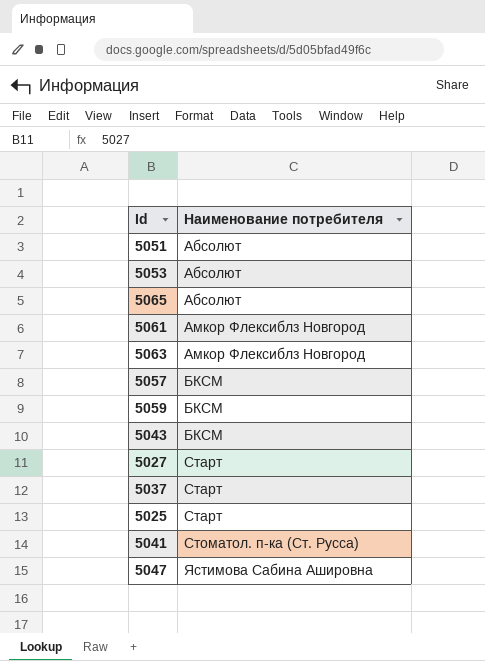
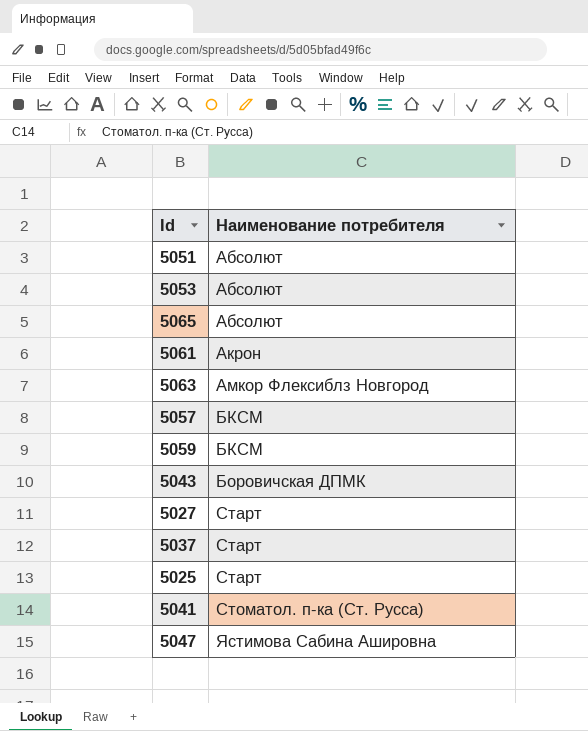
5061 | Наименование потребителя: Амкор Флексиблз Новгород -> Акрон
5043 | Наименование потребителя: БКСМ -> Боровичская ДПМК

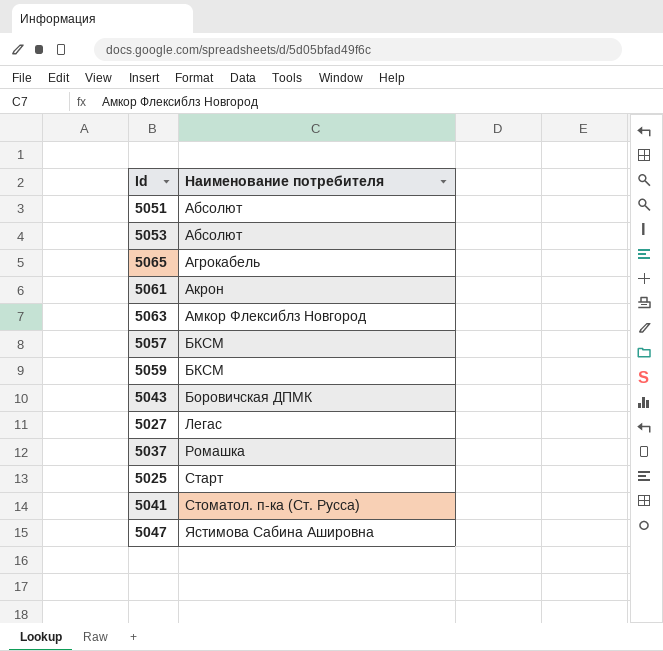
5065 | Наименование потребителя: Абсолют -> Агрокабель
5027 | Наименование потребителя: Старт -> Легас
5037 | Наименование потребителя: Старт -> Ромашка

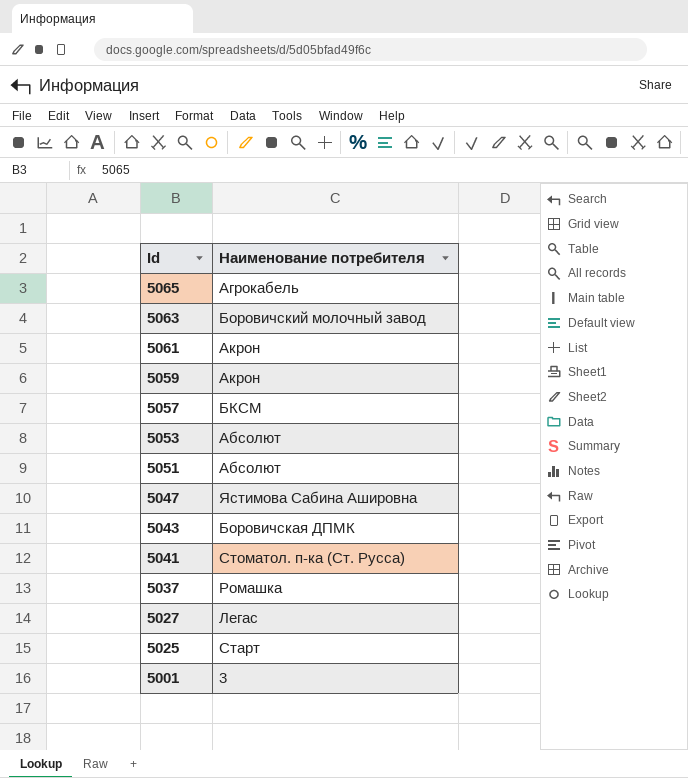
row order: Наименование потребителя ascending -> Id descending
5063 | Наименование потребителя: Амкор Флексиблз Новгород -> Боровичский молочный завод
5059 | Наименование потребителя: БКСМ -> Акрон
row 5001: none -> 3

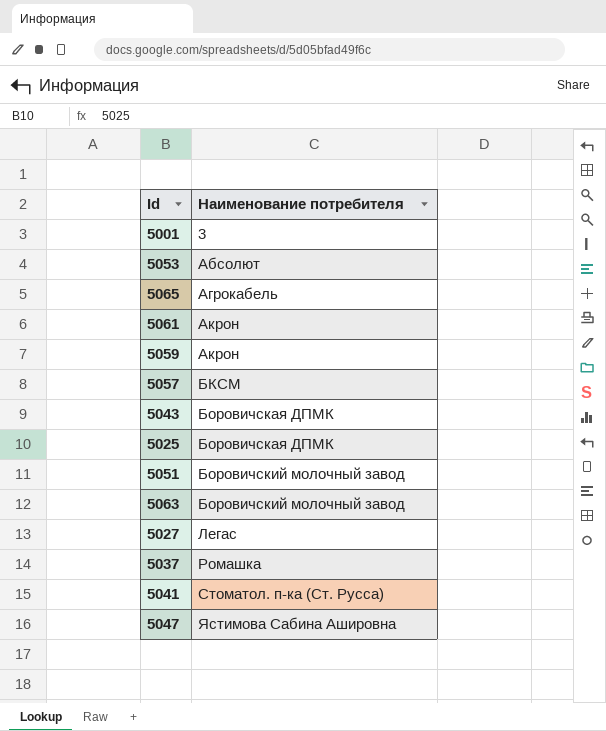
row order: Id descending -> Наименование потребителя ascending
5025 | Наименование потребителя: Старт -> Боровичская ДПМК
5051 | Наименование потребителя: Абсолют -> Боровичский молочный завод

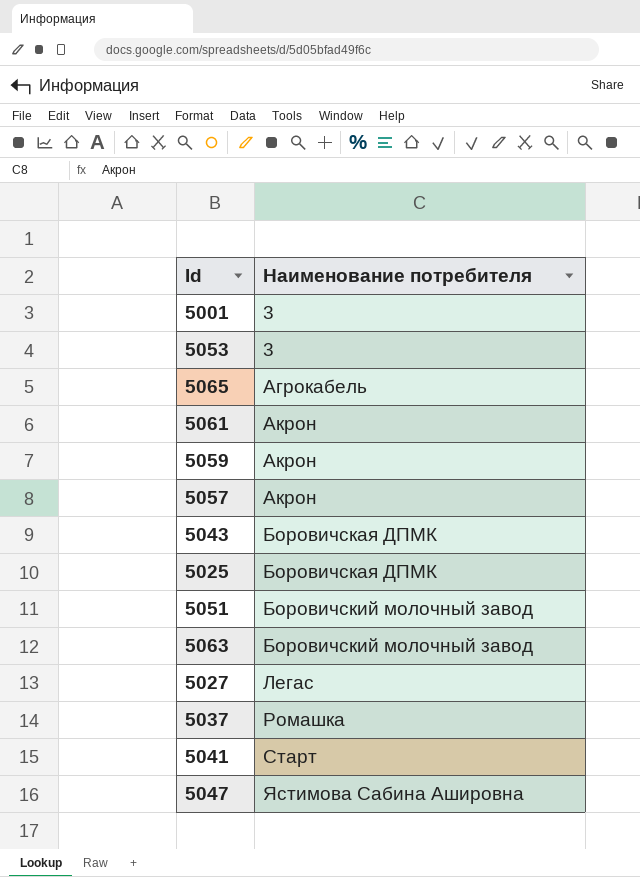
5053 | Наименование потребителя: Абсолют -> 3
5057 | Наименование потребителя: БКСМ -> Акрон
5041 | Наименование потребителя: Стоматол. п-ка (Ст. Русса) -> Старт

